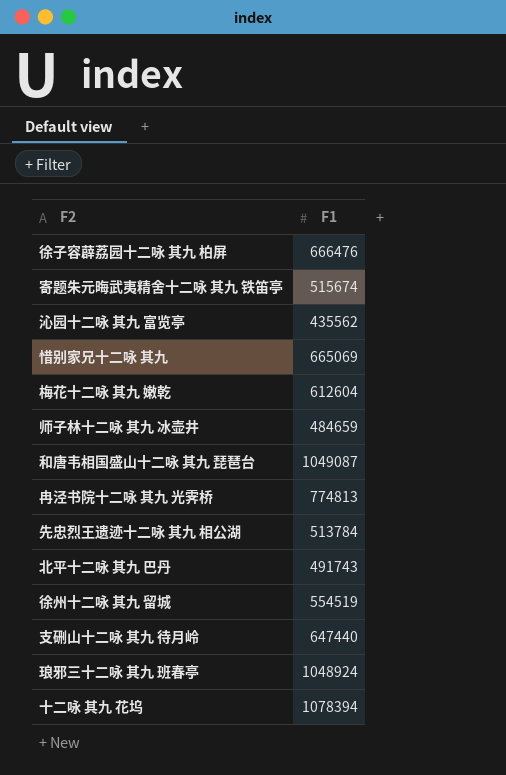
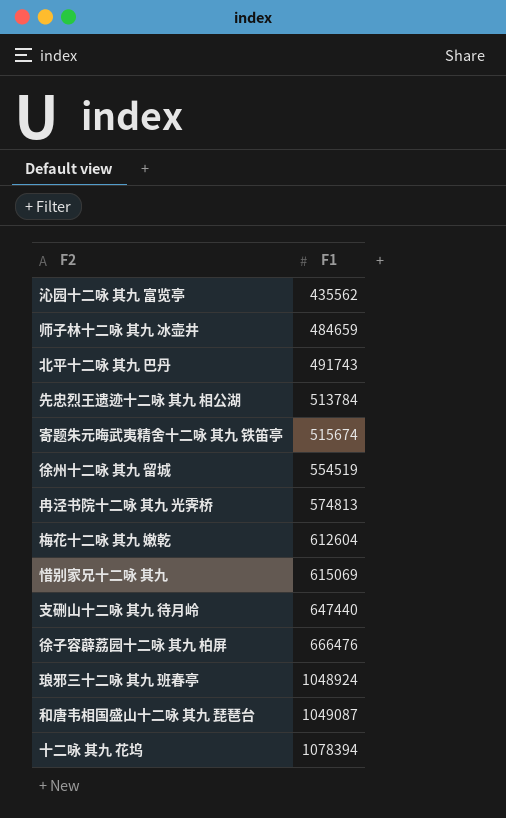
row order: none -> F1 ascending
冉泾书院十二咏 其九 光霁桥 | F1: 774813 -> 574813
惜别家兄十二咏 其九 | F1: 665069 -> 615069

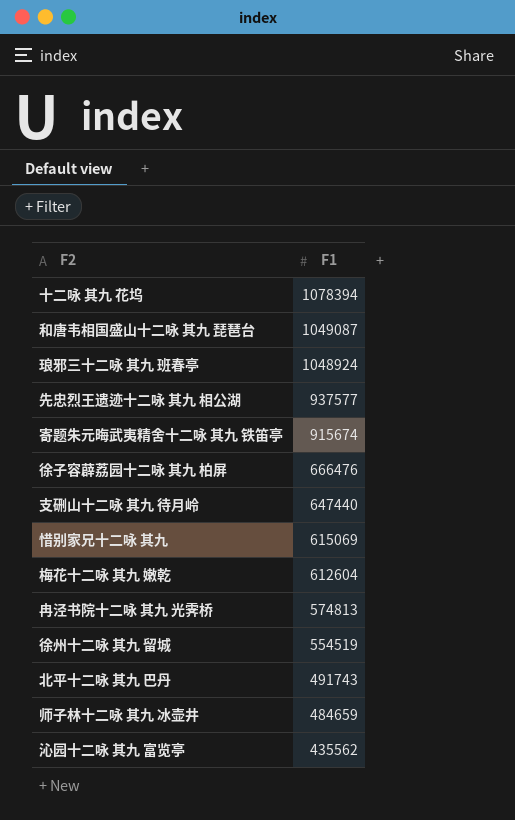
row order: F1 ascending -> F1 descending
先忠烈王遗迹十二咏 其九 相公湖 | F1: 513784 -> 937577
寄题朱元晦武夷精舍十二咏 其九 铁笛亭 | F1: 515674 -> 915674

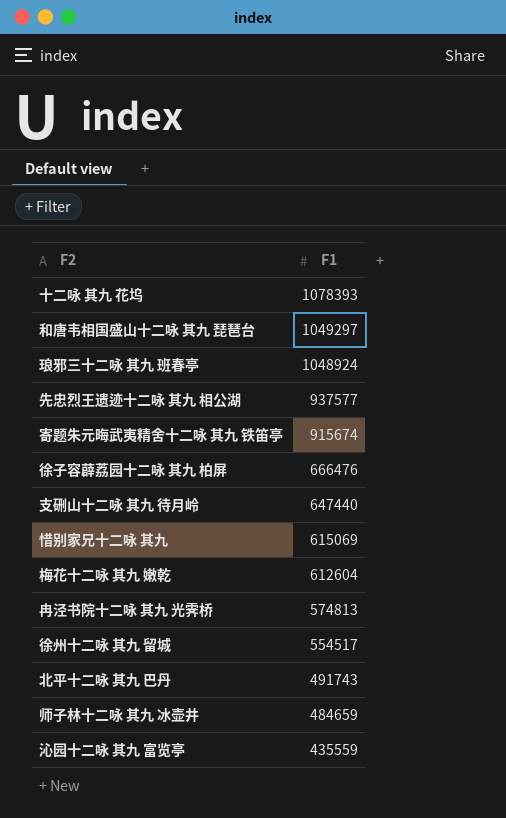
十二咏 其九 花坞 | F1: 1078394 -> 1078393
和唐韦相国盛山十二咏 其九 琵琶台 | F1: 1049087 -> 1049297
徐州十二咏 其九 留城 | F1: 554519 -> 554517
沁园十二咏 其九 富览亭 | F1: 435562 -> 435559

